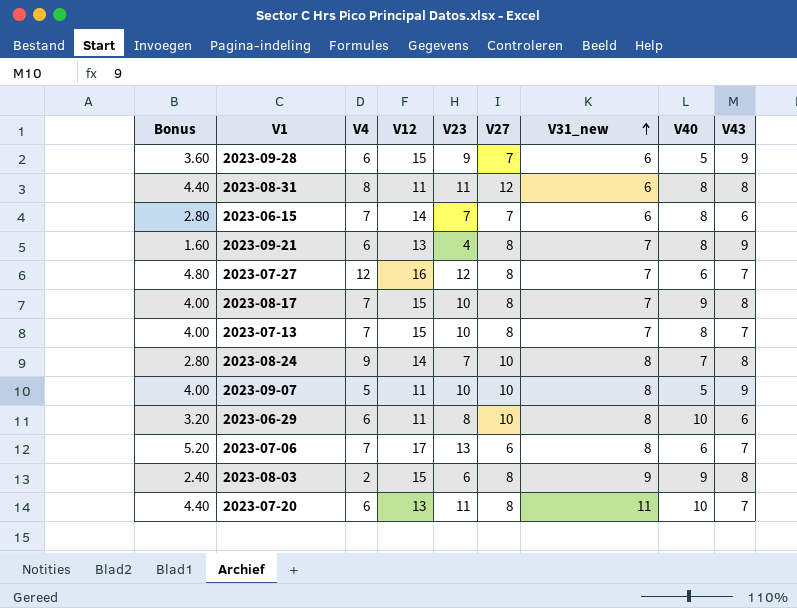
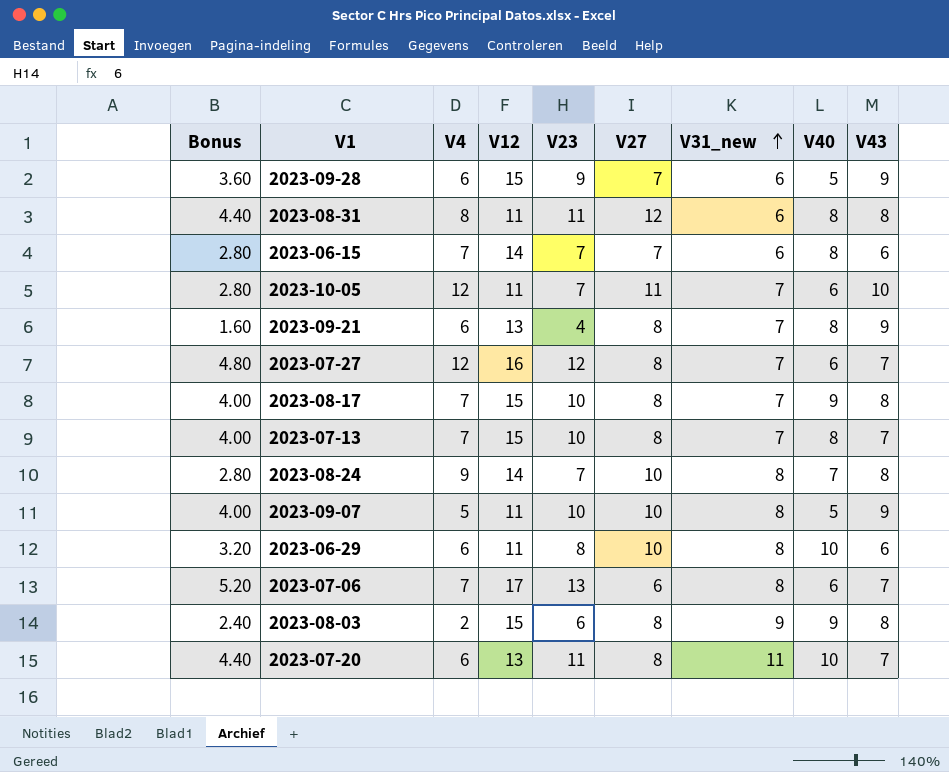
row 2023-10-05: none -> 2.80 | 12 | 11 | 7 | 11 | 7 | 6 | 10

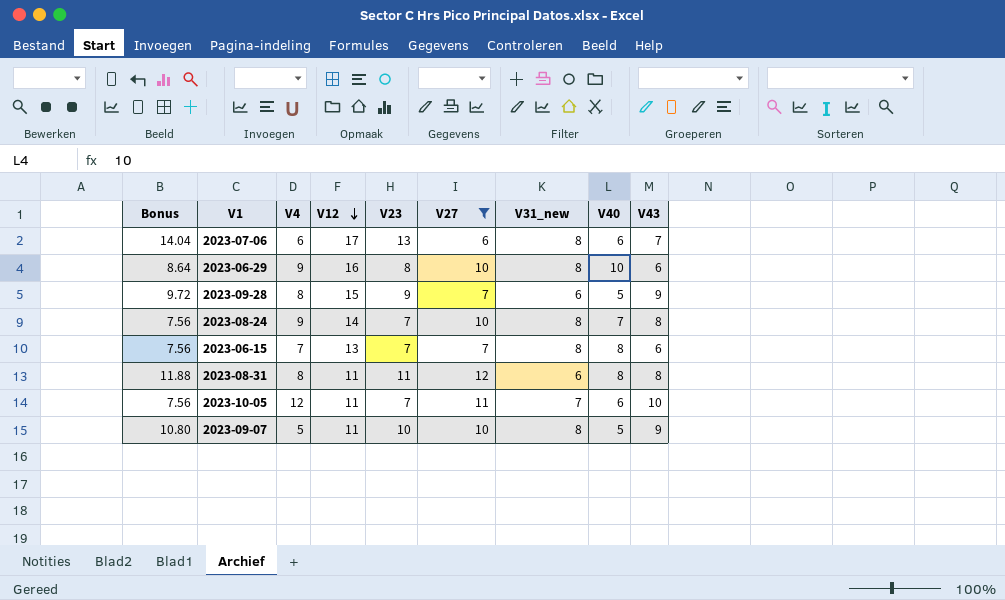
filter: none -> V27 != 8
row order: V31_new ascending -> V12 descending
column Bonus | formula: [V23] * 0.4 -> [V23] * 1.08
2023-07-06 | V4: 7 -> 6
2023-06-29 | V4: 6 -> 9
2023-06-29 | V12: 11 -> 16
2023-09-28 | V4: 6 -> 8
2023-06-15 | V12: 14 -> 13
2023-06-15 | V31_new: 6 -> 8

